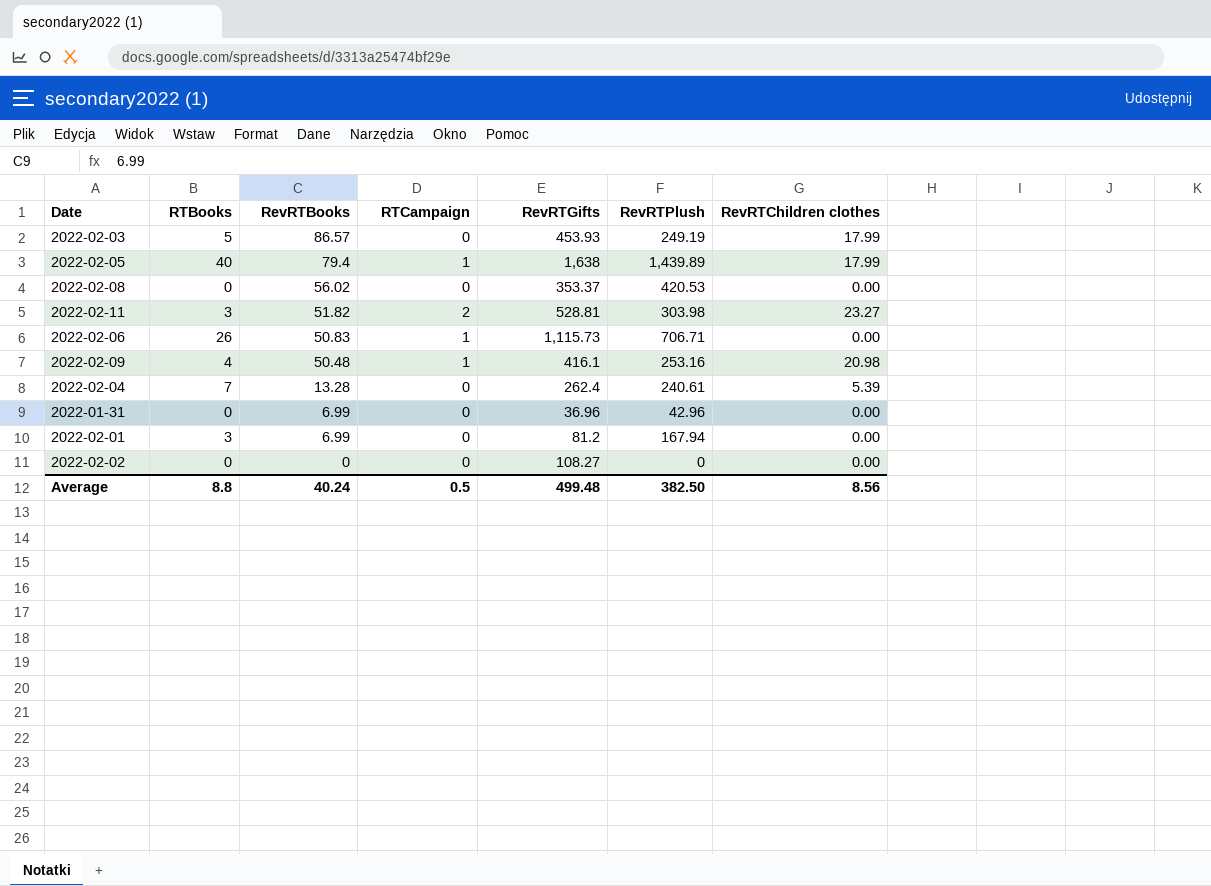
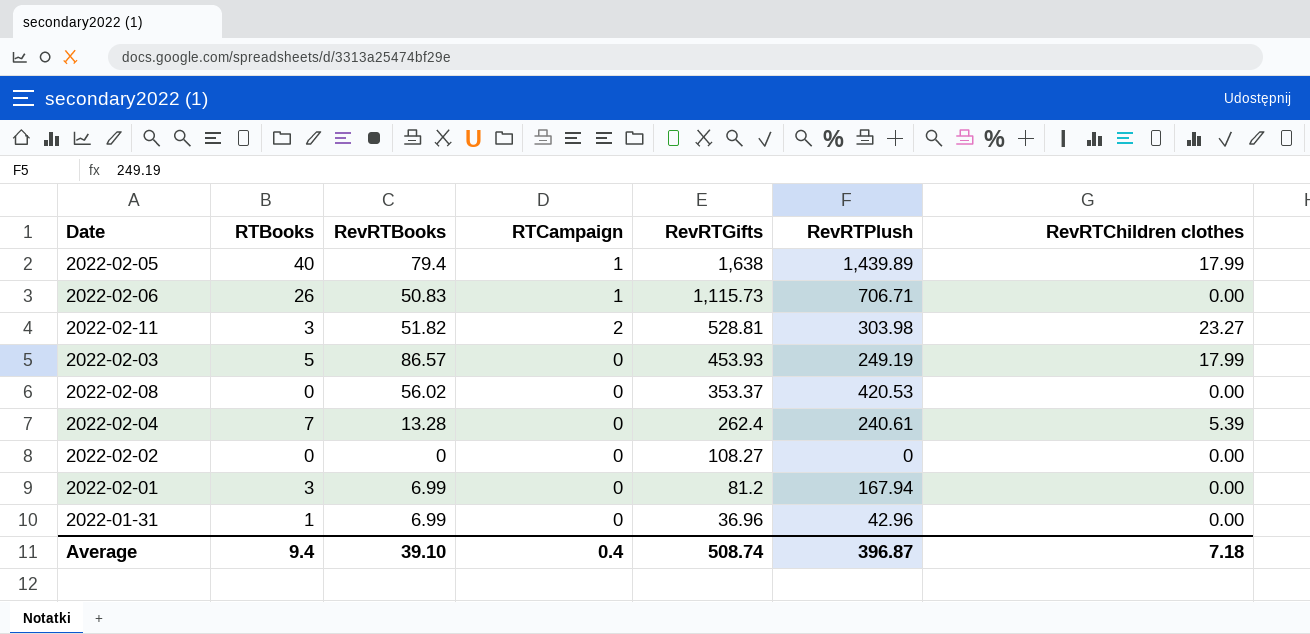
row order: RevRTBooks descending -> RevRTGifts descending
row 2022-02-09: 4 | 50.48 | 1 | 416.1 | 253.16 | 20.98 -> none
2022-01-31 | RTBooks: 0 -> 1
Average | RTBooks: 8.8 -> 9.4
Average | RevRTBooks: 40.24 -> 39.10
Average | RTCampaign: 0.5 -> 0.4
Average | RevRTGifts: 499.48 -> 508.74
Average | RevRTPlush: 382.50 -> 396.87
Average | RevRTChildren clothes: 8.56 -> 7.18

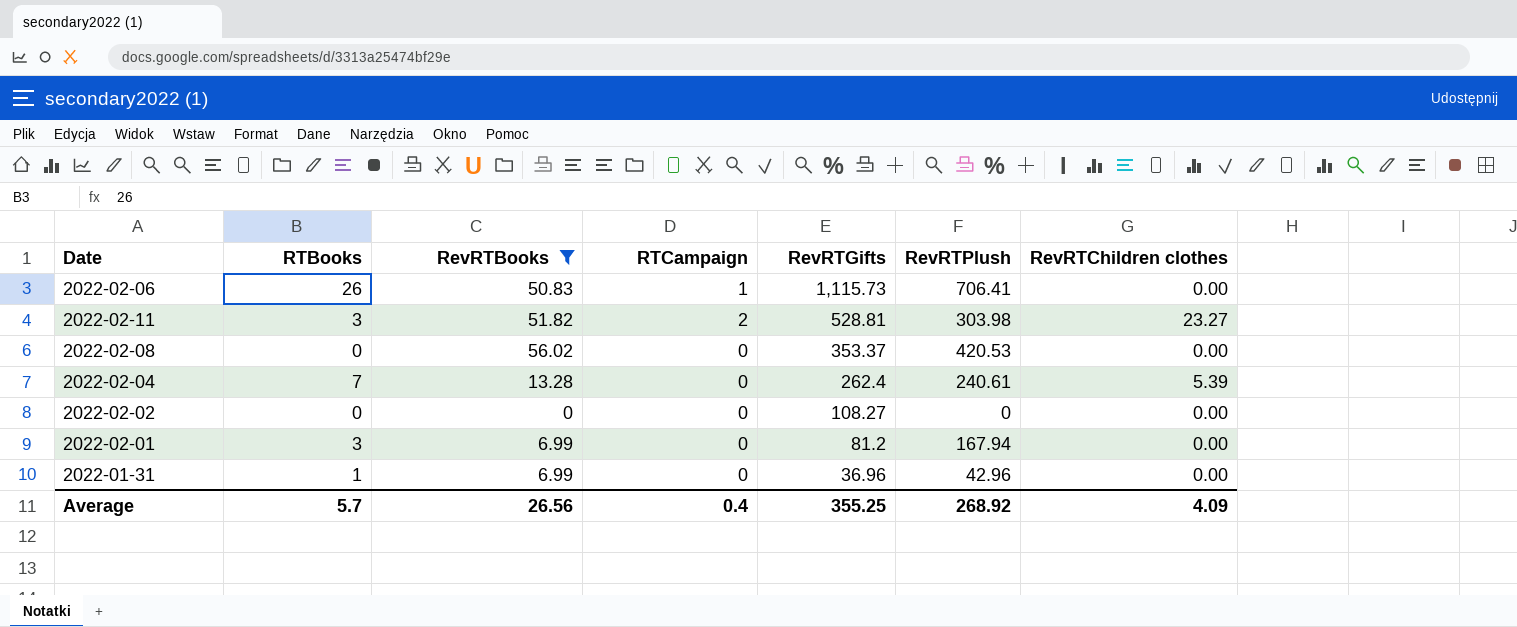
filter: none -> RevRTBooks <= 56.02
2022-02-06 | RevRTPlush: 706.71 -> 706.41
Average | RTBooks: 9.4 -> 5.7
Average | RevRTBooks: 39.10 -> 26.56
Average | RevRTGifts: 508.74 -> 355.25
Average | RevRTPlush: 396.87 -> 268.92
Average | RevRTChildren clothes: 7.18 -> 4.09

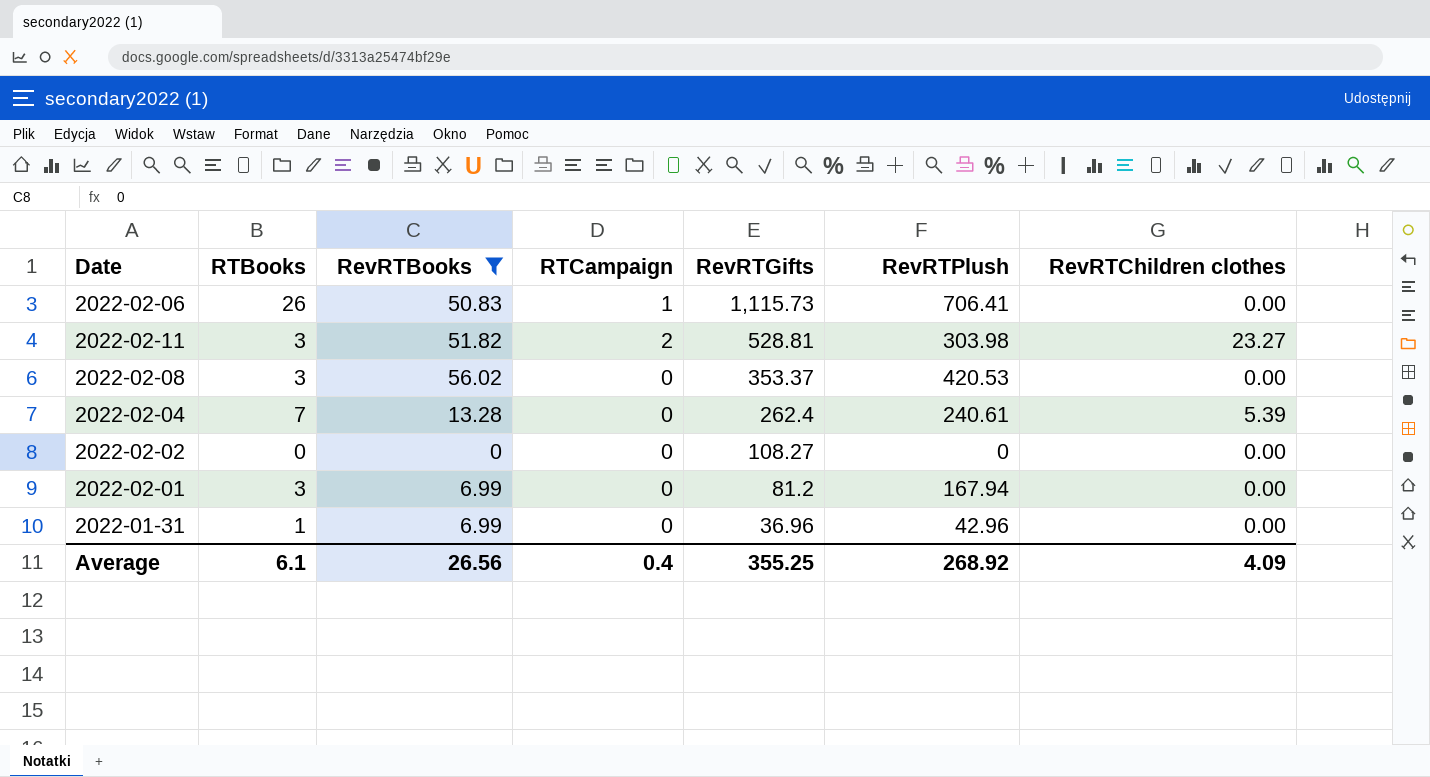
2022-02-08 | RTBooks: 0 -> 3
Average | RTBooks: 5.7 -> 6.1

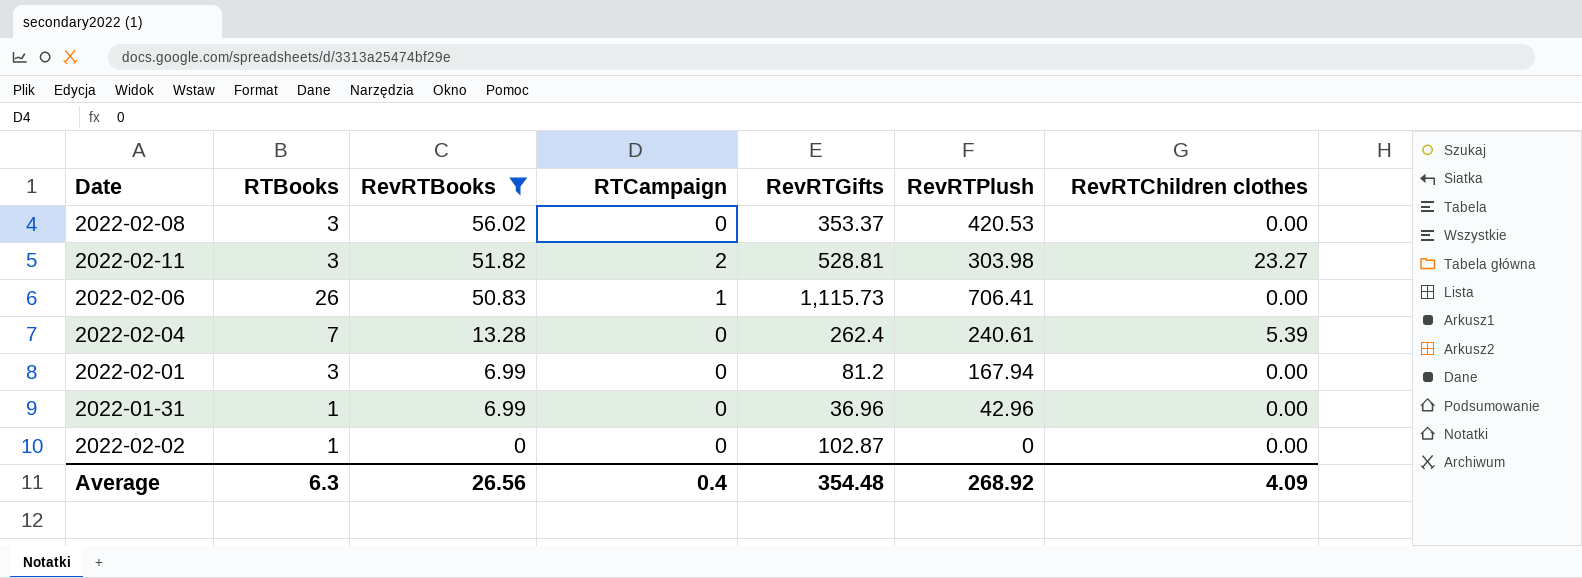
row order: RevRTGifts descending -> RevRTBooks descending
2022-02-02 | RTBooks: 0 -> 1
2022-02-02 | RevRTGifts: 108.27 -> 102.87
Average | RTBooks: 6.1 -> 6.3
Average | RevRTGifts: 355.25 -> 354.48

